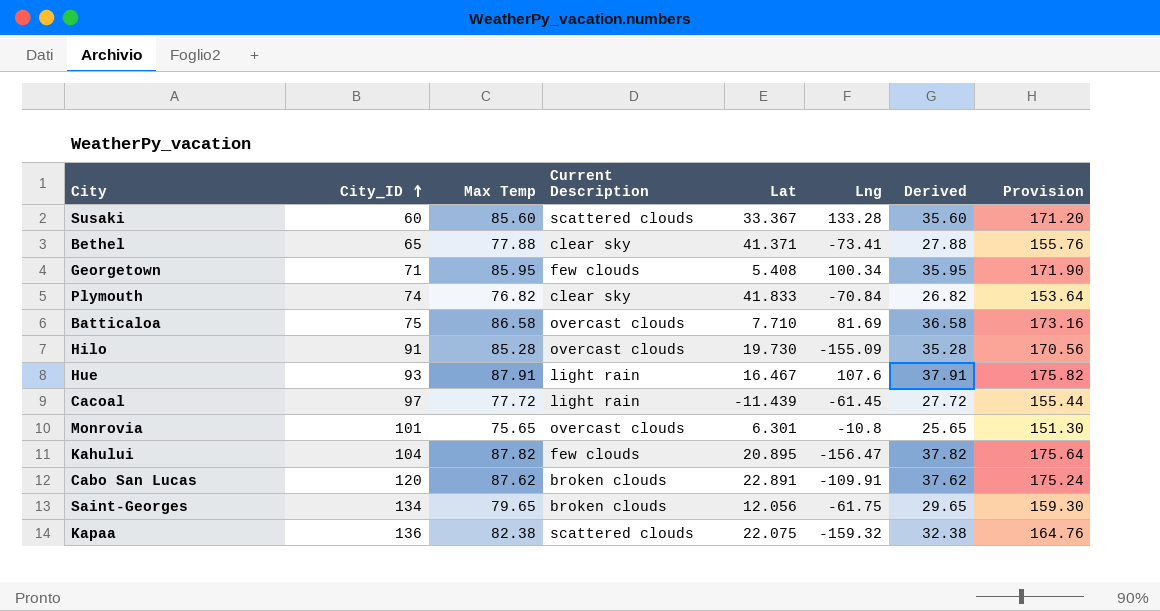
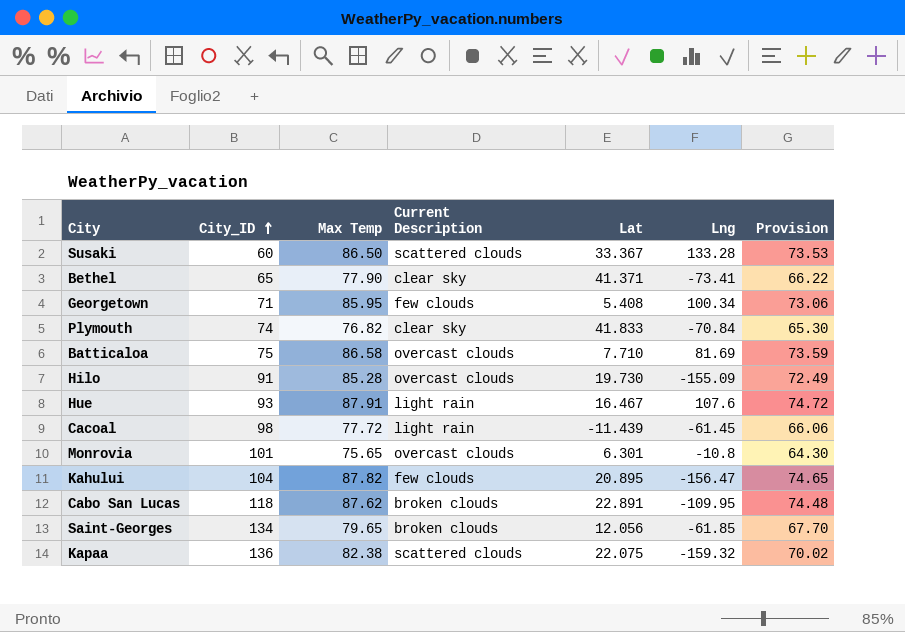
column Derived | formula: [Max Temp] - 50 -> none
column Provision | formula: [Max Temp] * 2 -> [Max Temp] * 0.85
Susaki | Max Temp: 85.60 -> 86.50
Bethel | Max Temp: 77.88 -> 77.90
Cacoal | City_ID: 97 -> 98
Cabo San Lucas | City_ID: 120 -> 118
Cabo San Lucas | Lng: -109.91 -> -109.95
Saint-Georges | Lng: -61.75 -> -61.85

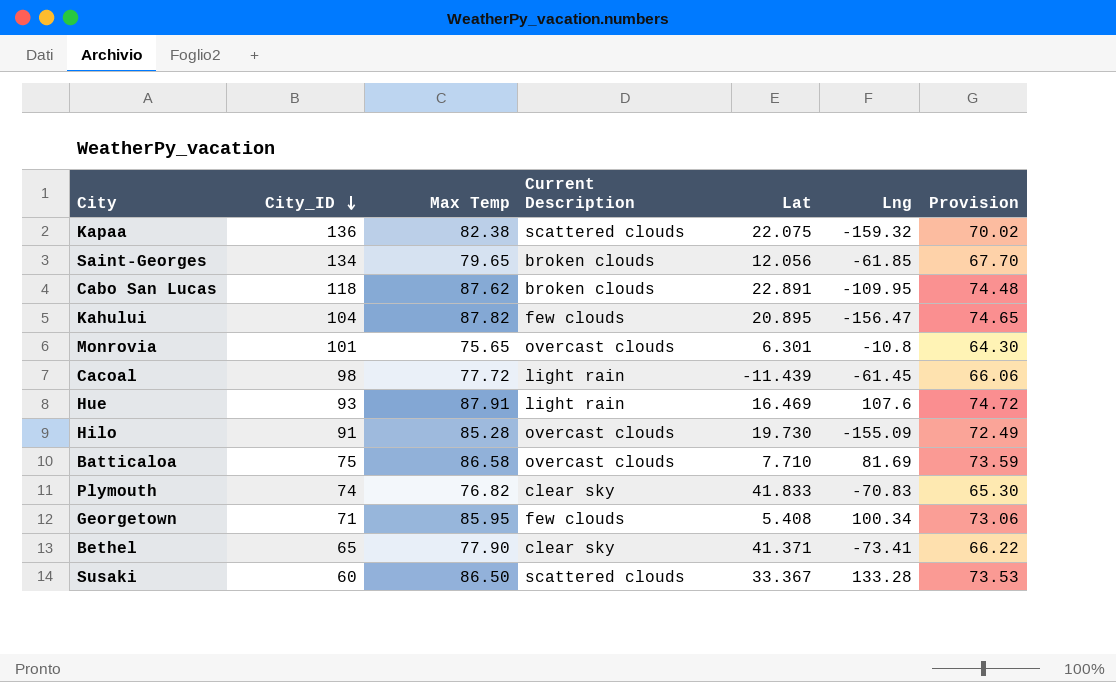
row order: City_ID ascending -> City_ID descending
Hue | Lat: 16.467 -> 16.469
Plymouth | Lng: -70.84 -> -70.83

